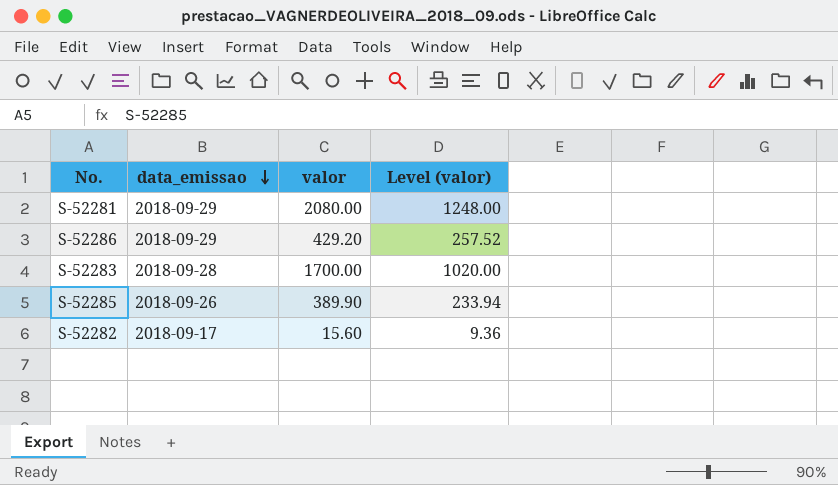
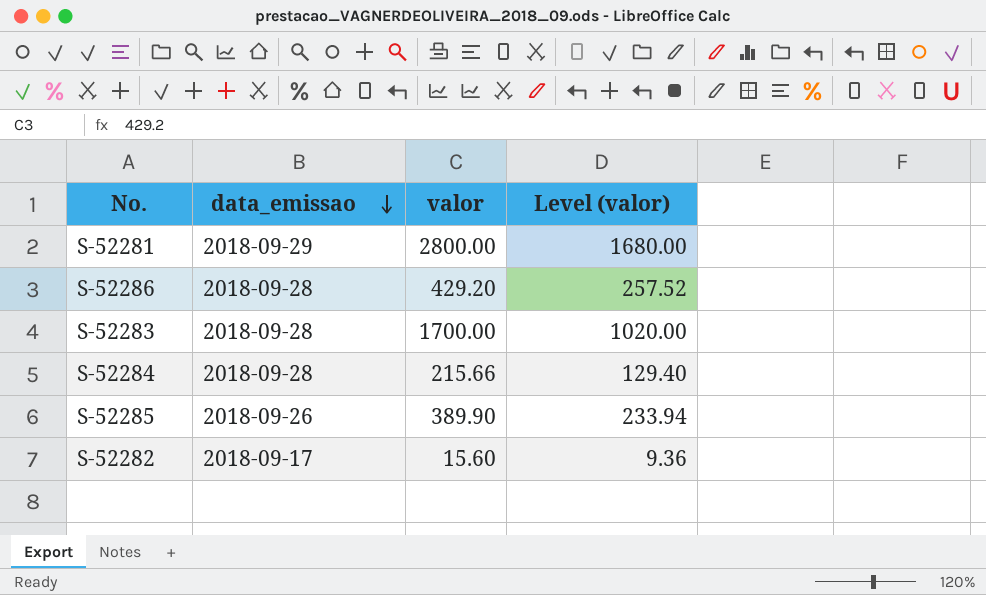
S-52281 | valor: 2080.00 -> 2800.00
S-52281 | Level (valor): 1248.00 -> 1680.00
S-52286 | data_emissao: 2018-09-29 -> 2018-09-28
row S-52284: none -> 2018-09-28 | 215.66 | 129.40

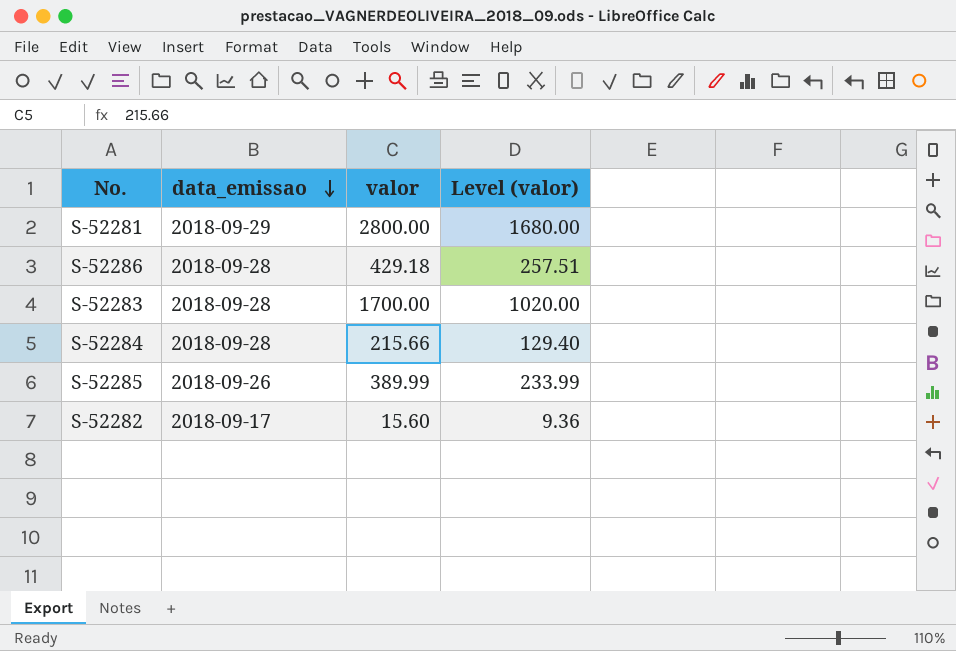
S-52286 | valor: 429.20 -> 429.18
S-52286 | Level (valor): 257.52 -> 257.51
S-52285 | valor: 389.90 -> 389.99
S-52285 | Level (valor): 233.94 -> 233.99

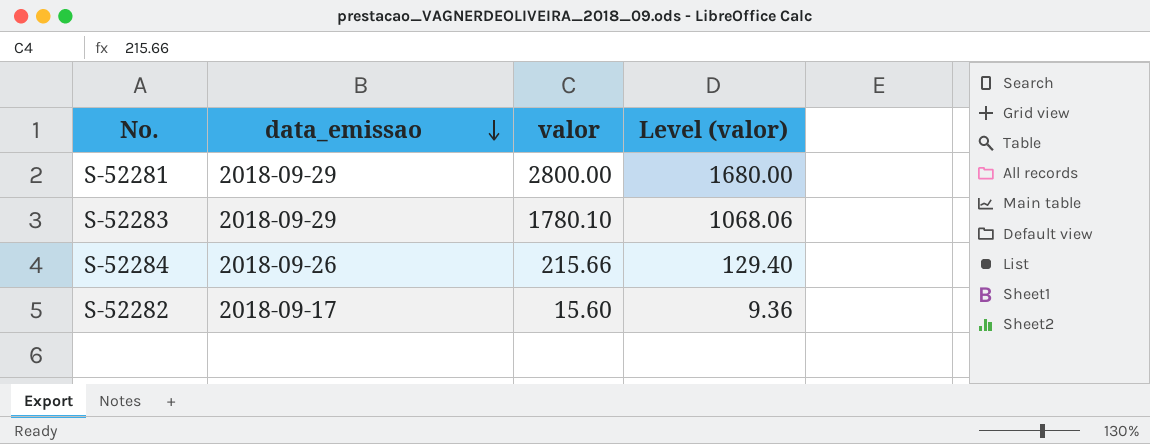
row S-52286: 2018-09-28 | 429.18 | 257.51 -> none
row S-52285: 2018-09-26 | 389.99 | 233.99 -> none
S-52283 | data_emissao: 2018-09-28 -> 2018-09-29
S-52283 | valor: 1700.00 -> 1780.10
S-52283 | Level (valor): 1020.00 -> 1068.06
S-52284 | data_emissao: 2018-09-28 -> 2018-09-26

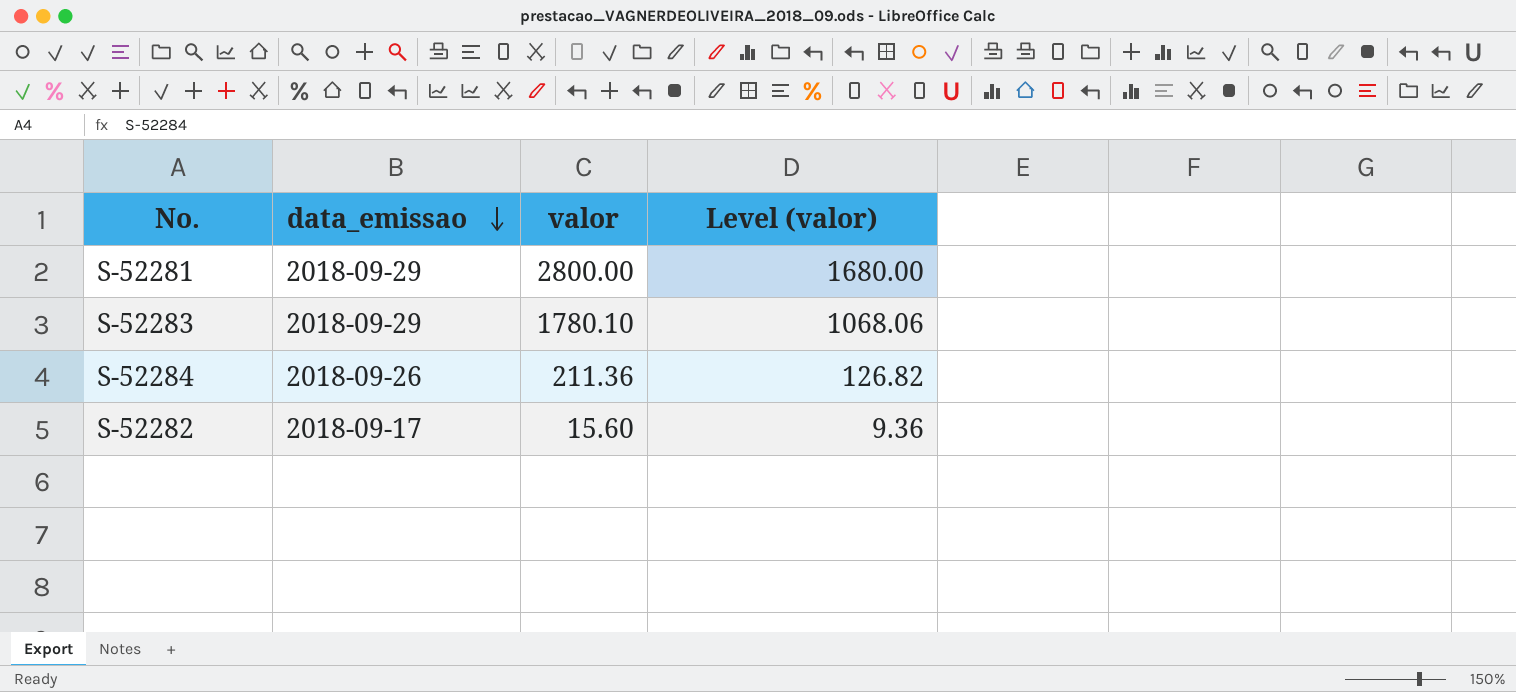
S-52284 | valor: 215.66 -> 211.36
S-52284 | Level (valor): 129.40 -> 126.82

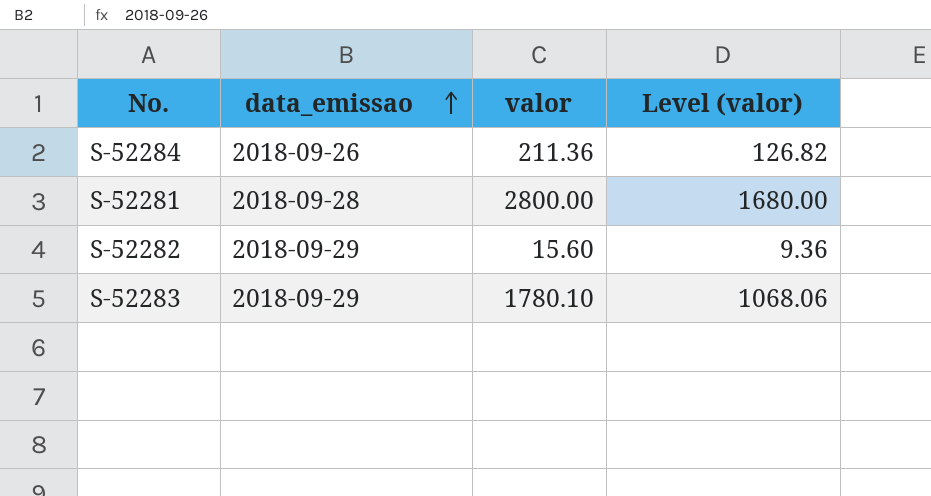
row order: data_emissao descending -> data_emissao ascending
S-52281 | data_emissao: 2018-09-29 -> 2018-09-28
S-52282 | data_emissao: 2018-09-17 -> 2018-09-29

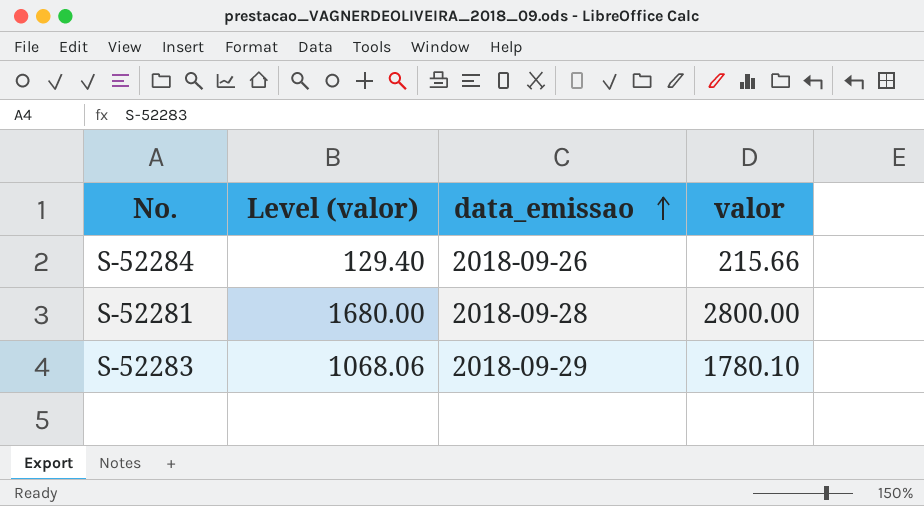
column Level (valor) | position: 4 -> 2
row S-52282: 2018-09-29 | 15.60 | 9.36 -> none
S-52284 | Level (valor): 126.82 -> 129.40
S-52284 | valor: 211.36 -> 215.66

